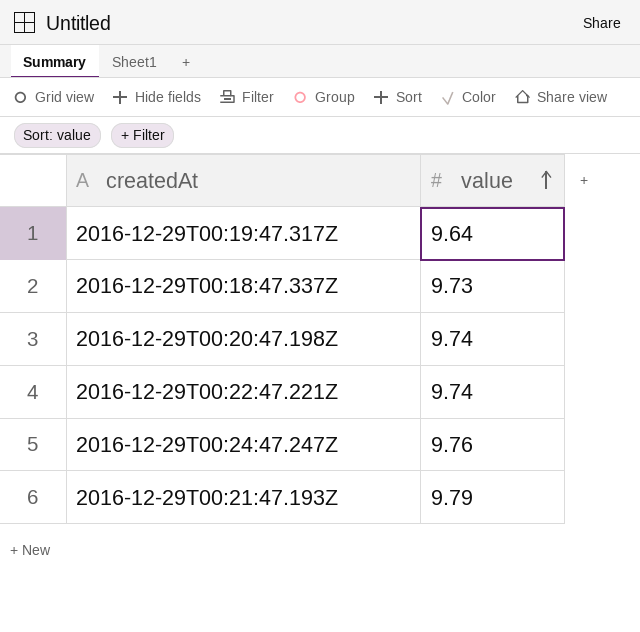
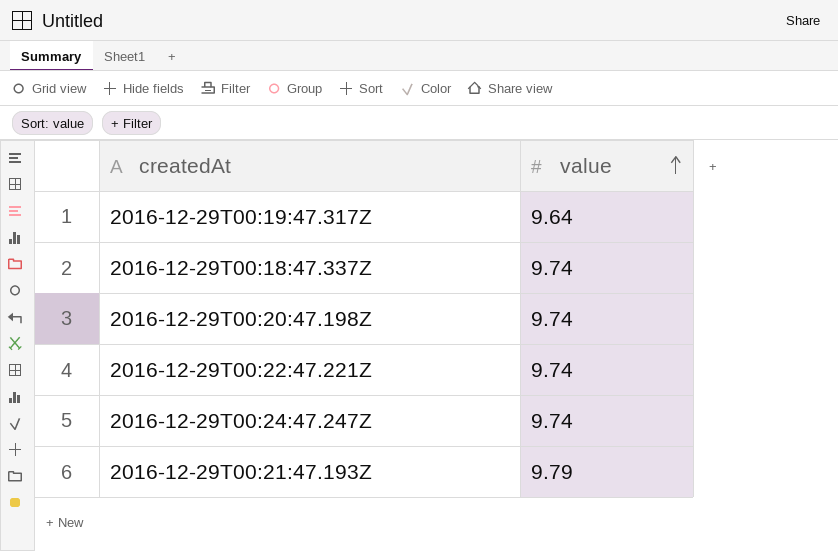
2016-12-29T00:18:47.337Z | value: 9.73 -> 9.74
2016-12-29T00:24:47.247Z | value: 9.76 -> 9.74

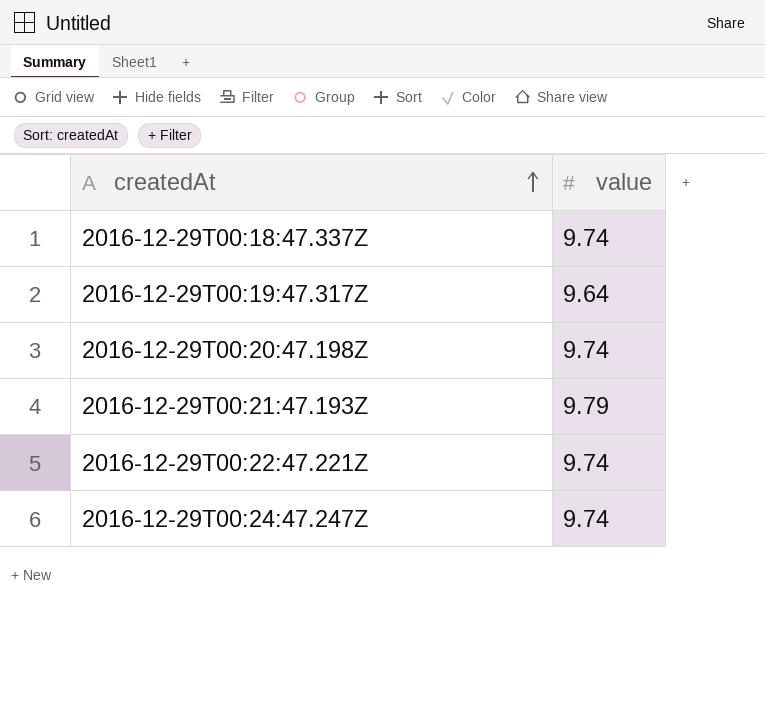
row order: value ascending -> createdAt ascending

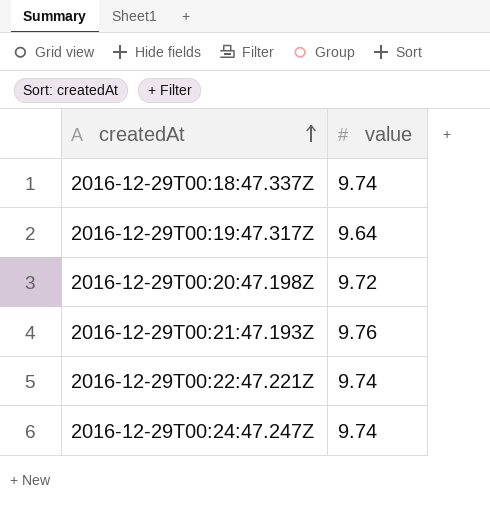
2016-12-29T00:20:47.198Z | value: 9.74 -> 9.72
2016-12-29T00:21:47.193Z | value: 9.79 -> 9.76

